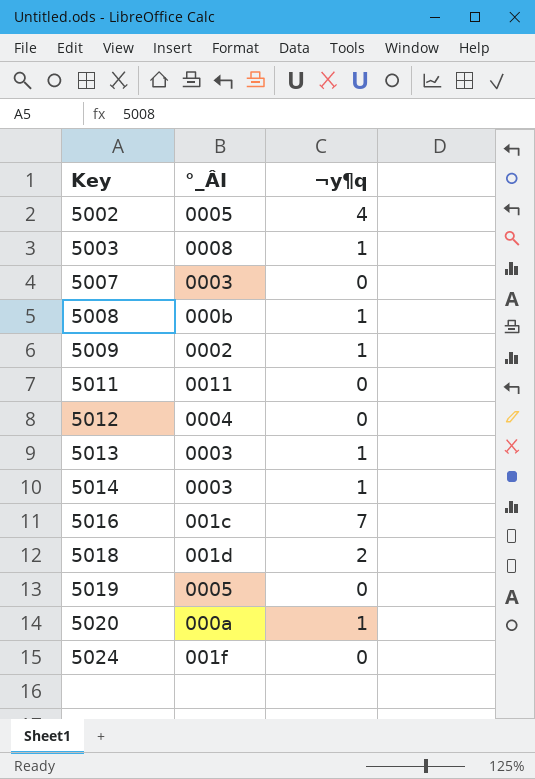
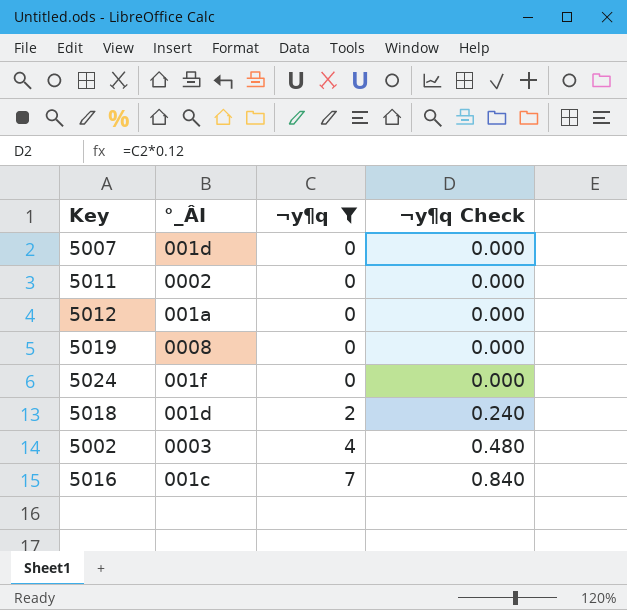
filter: none -> ¬y¶q != 1
row order: Key ascending -> ¬y¶q ascending
column ¬y¶q Check | formula: none -> [¬y¶q] * 0.12
5007 | °_ÂI: 0003 -> 001d
5011 | °_ÂI: 0011 -> 0002
5012 | °_ÂI: 0004 -> 001a
5019 | °_ÂI: 0005 -> 0008
5002 | °_ÂI: 0005 -> 0003

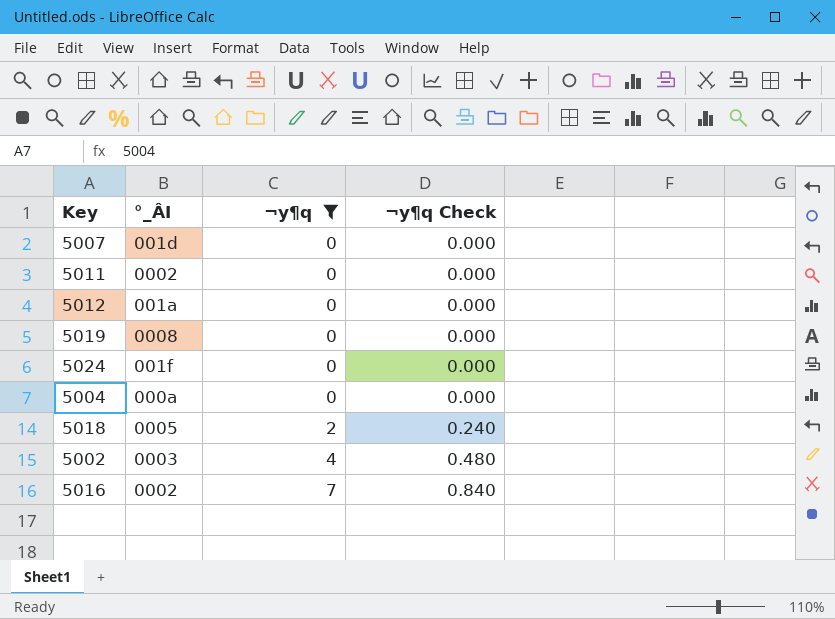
row 5004: none -> 000a | 0 | 0.000
5018 | °_ÂI: 001d -> 0005
5016 | °_ÂI: 001c -> 0002

